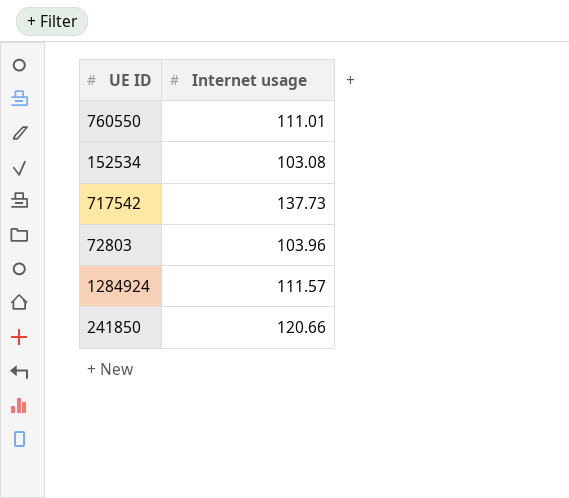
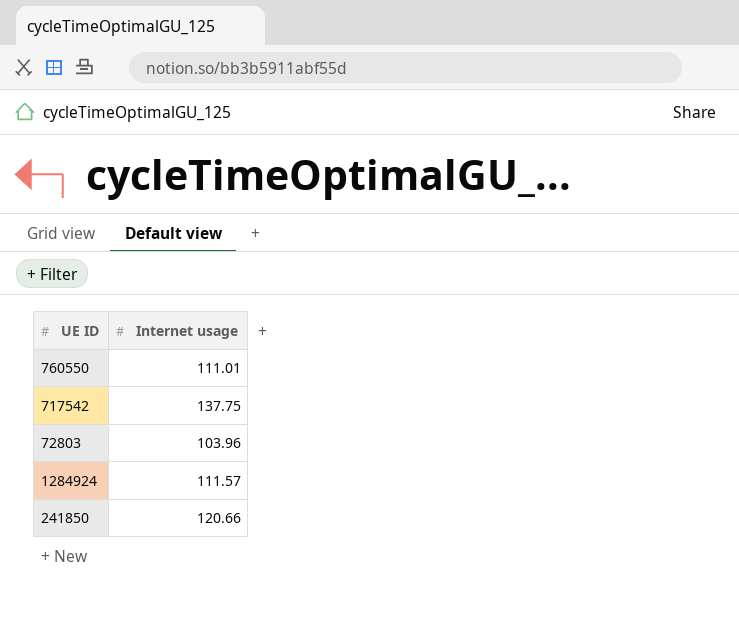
row 152534: 103.08 -> none
717542 | Internet usage: 137.73 -> 137.75

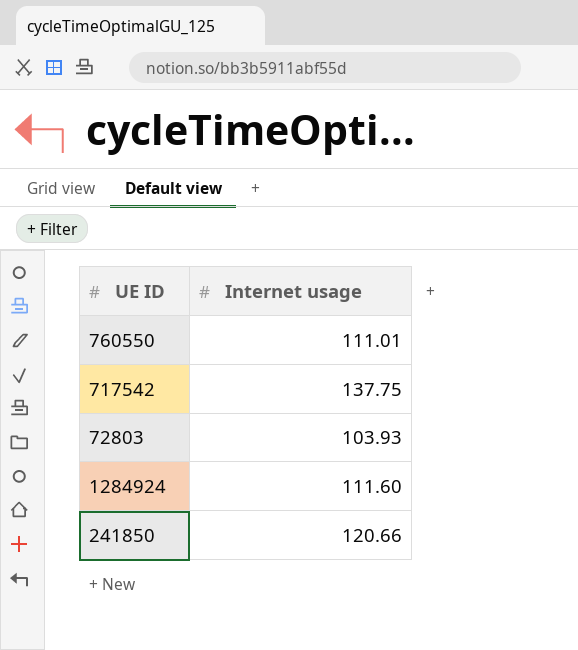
72803 | Internet usage: 103.96 -> 103.93
1284924 | Internet usage: 111.57 -> 111.60

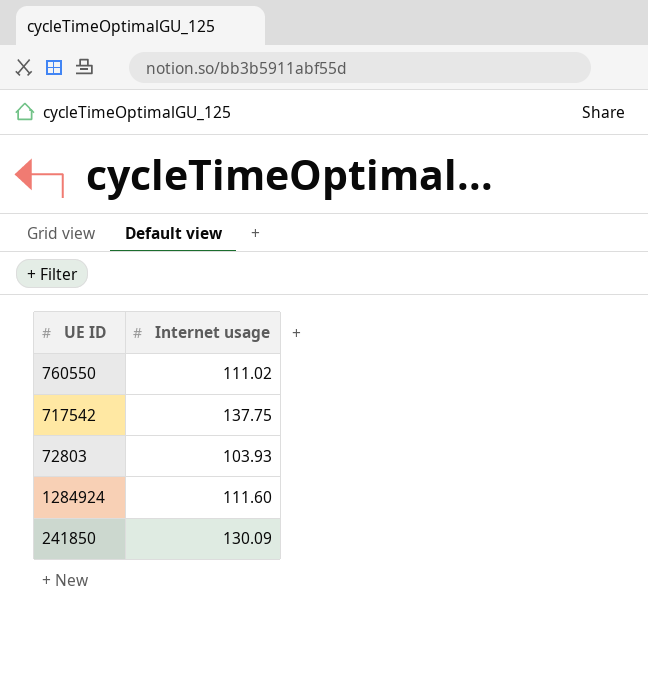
760550 | Internet usage: 111.01 -> 111.02
241850 | Internet usage: 120.66 -> 130.09

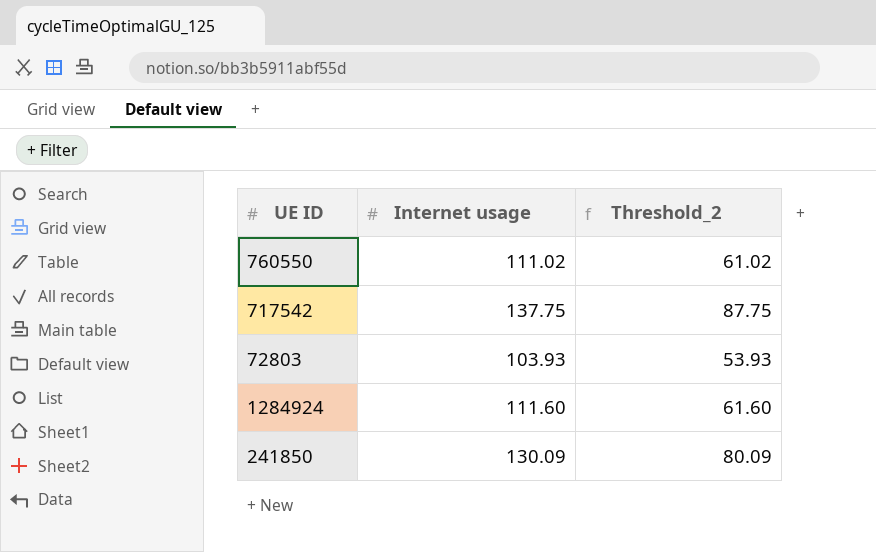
column Threshold_2 | formula: none -> [Internet usage] - 50

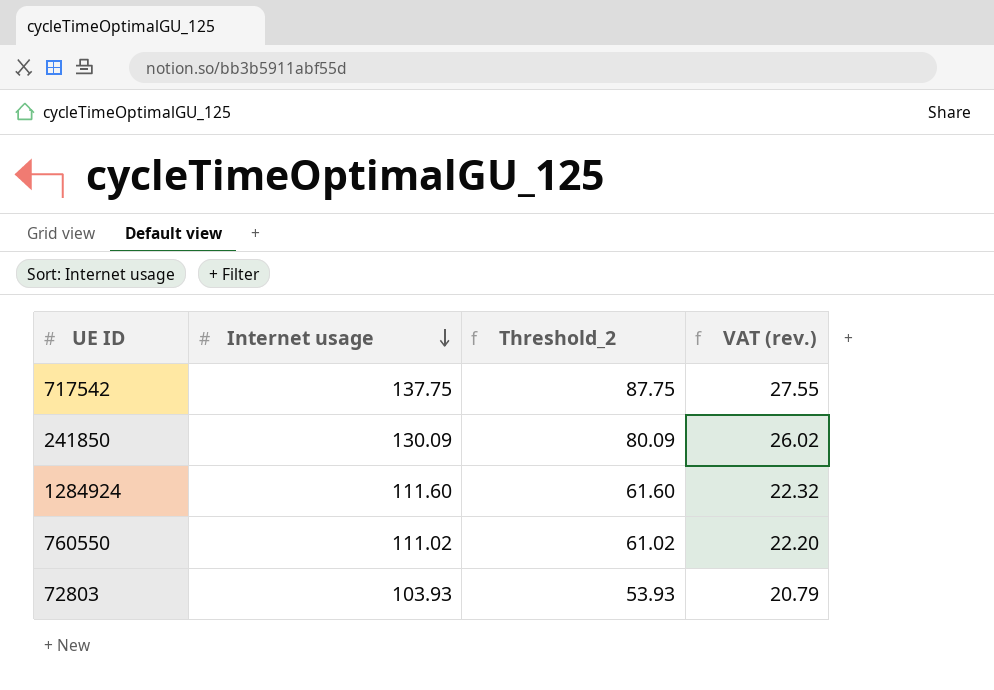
row order: none -> Internet usage descending
column VAT (rev.) | formula: none -> [Internet usage] * 0.2

